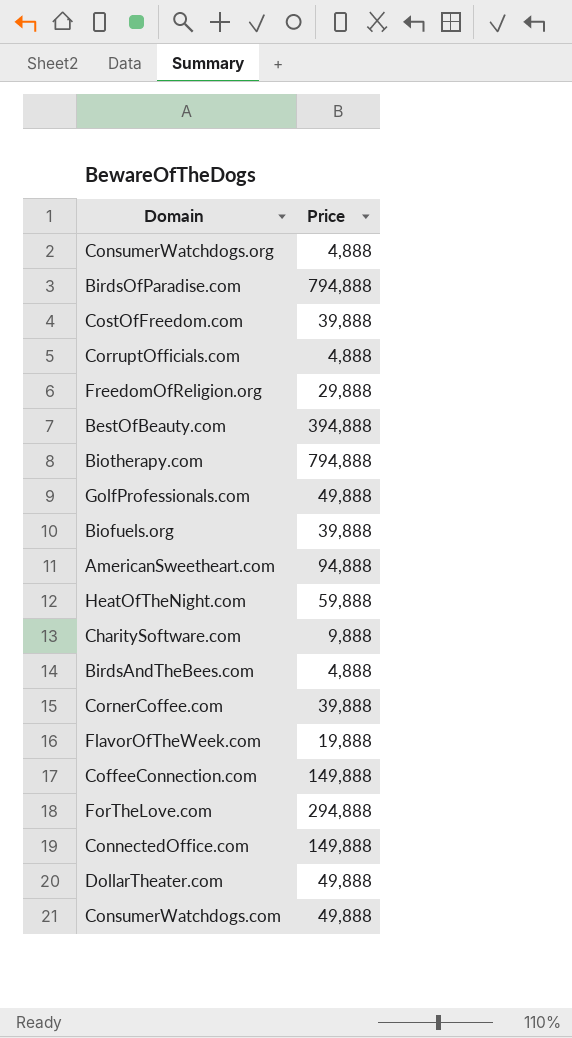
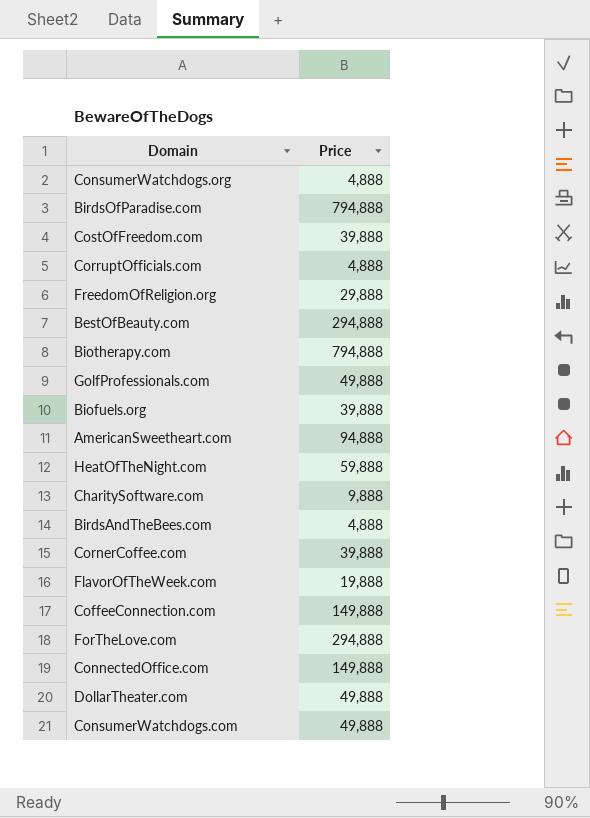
BestOfBeauty.com | Price: 394,888 -> 294,888

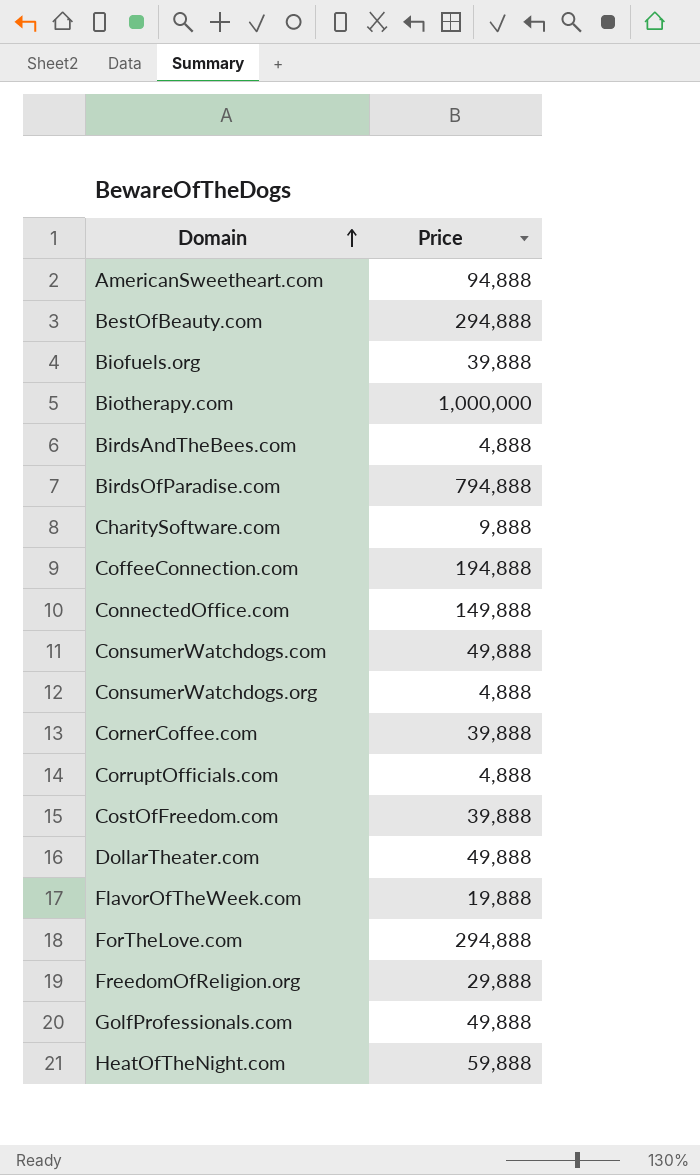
row order: none -> Domain ascending
Biotherapy.com | Price: 794,888 -> 1,000,000
CoffeeConnection.com | Price: 149,888 -> 194,888

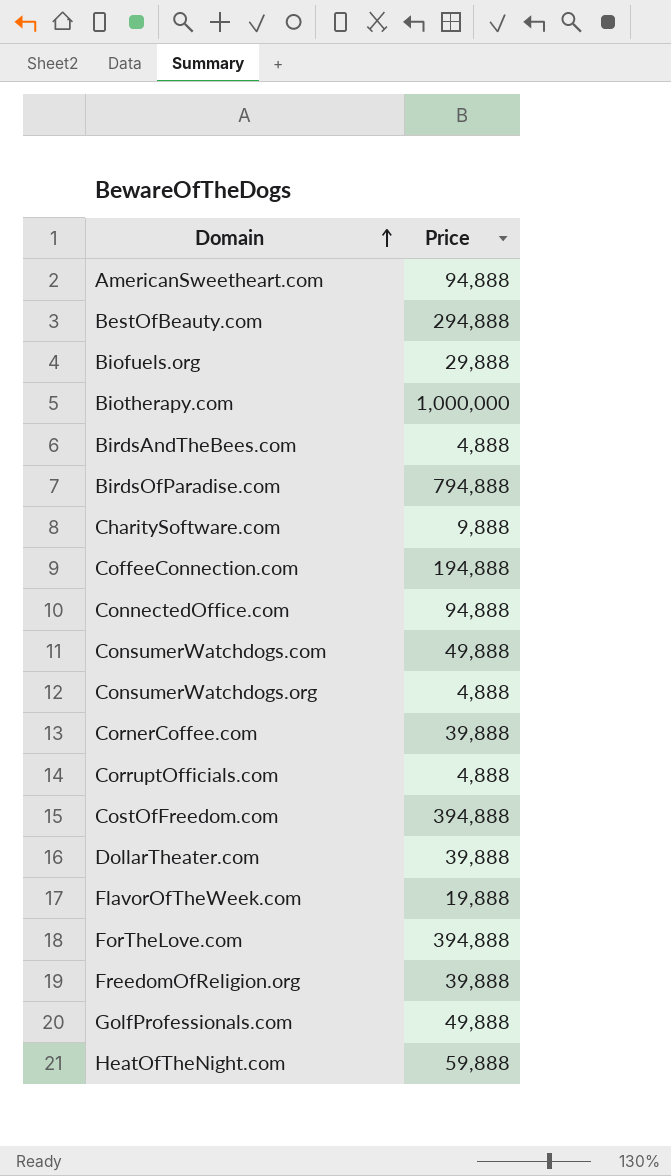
Biofuels.org | Price: 39,888 -> 29,888
ConnectedOffice.com | Price: 149,888 -> 94,888
CostOfFreedom.com | Price: 39,888 -> 394,888
DollarTheater.com | Price: 49,888 -> 39,888
ForTheLove.com | Price: 294,888 -> 394,888
FreedomOfReligion.org | Price: 29,888 -> 39,888

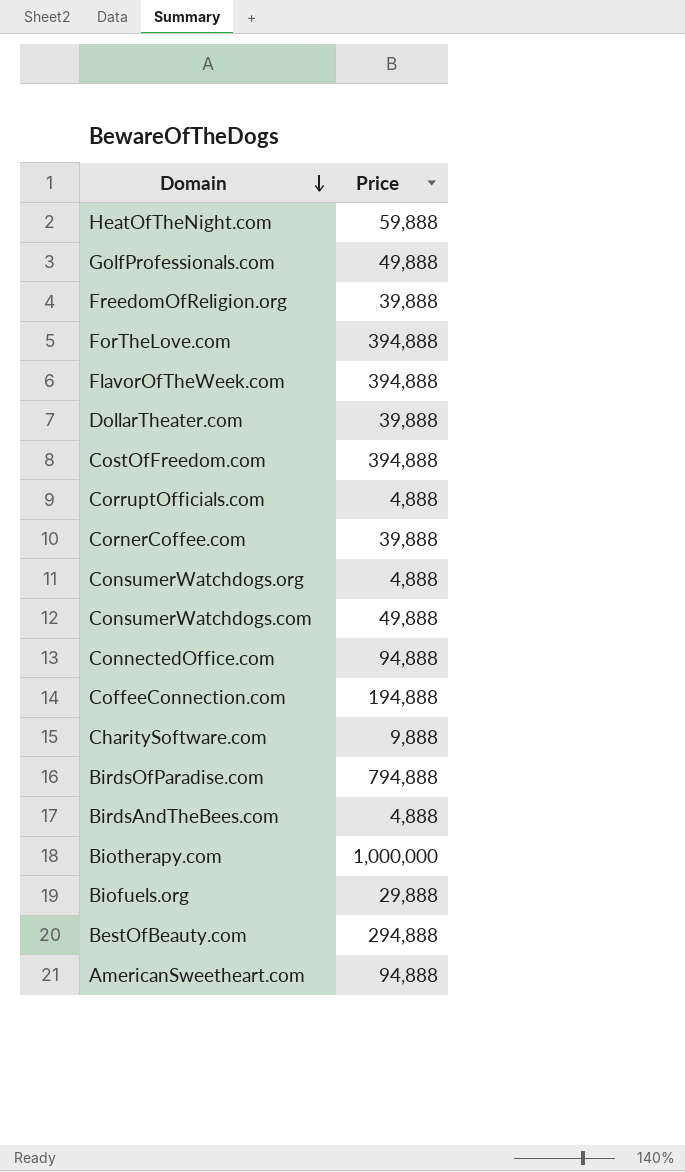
row order: Domain ascending -> Domain descending
FlavorOfTheWeek.com | Price: 19,888 -> 394,888

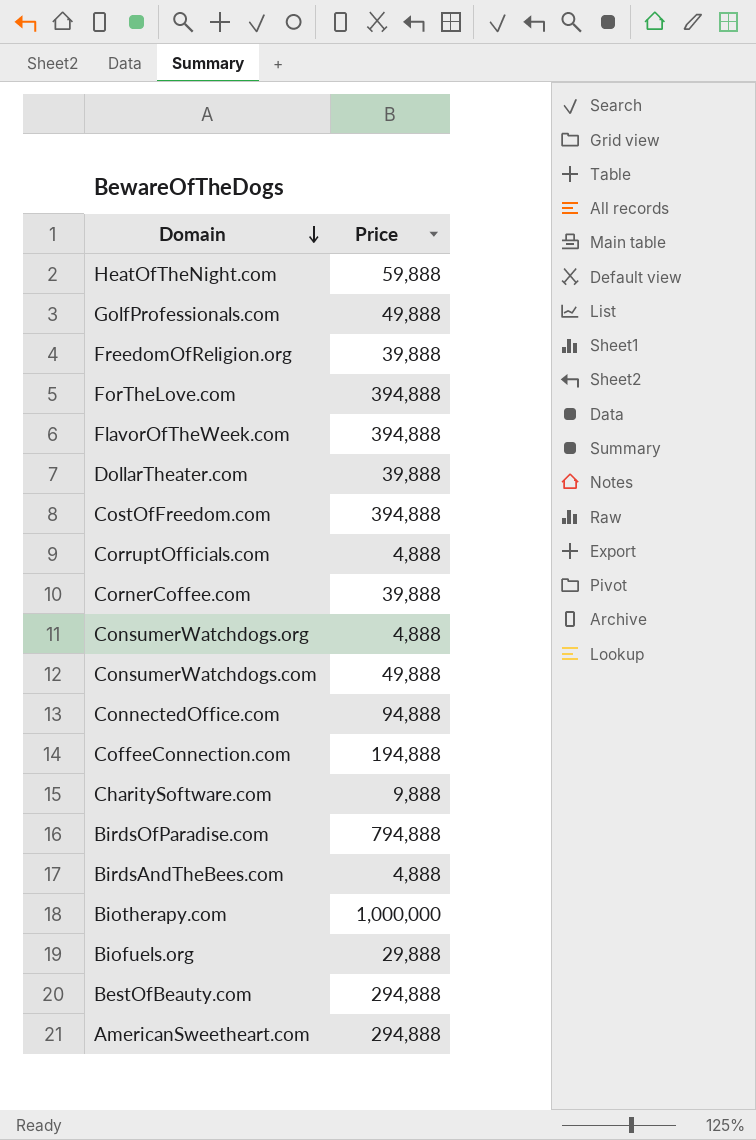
AmericanSweetheart.com | Price: 94,888 -> 294,888

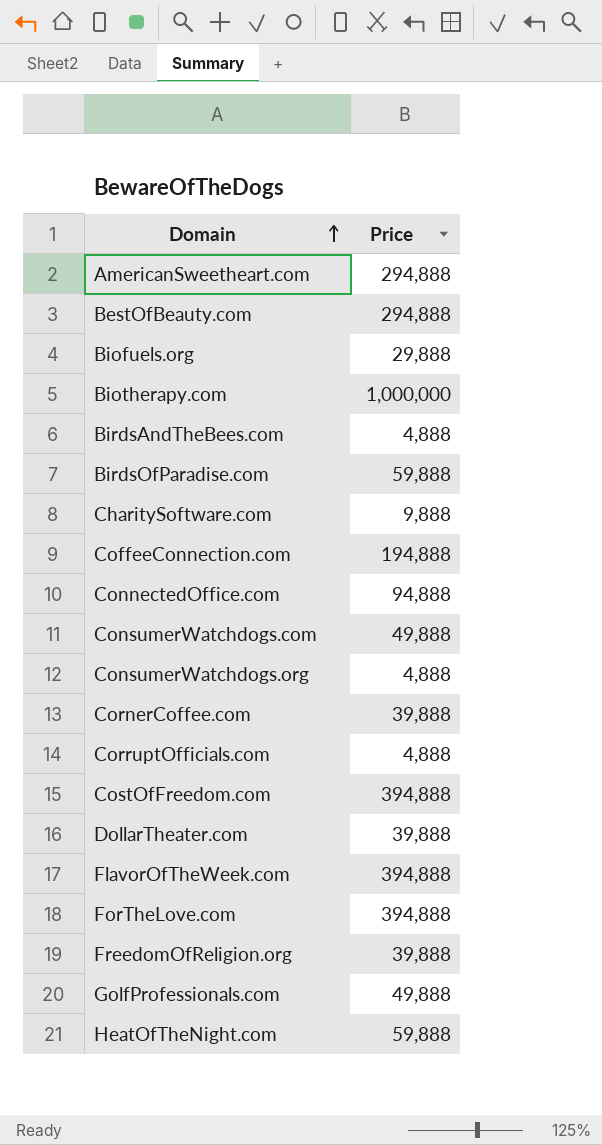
row order: Domain descending -> Domain ascending
BirdsOfParadise.com | Price: 794,888 -> 59,888

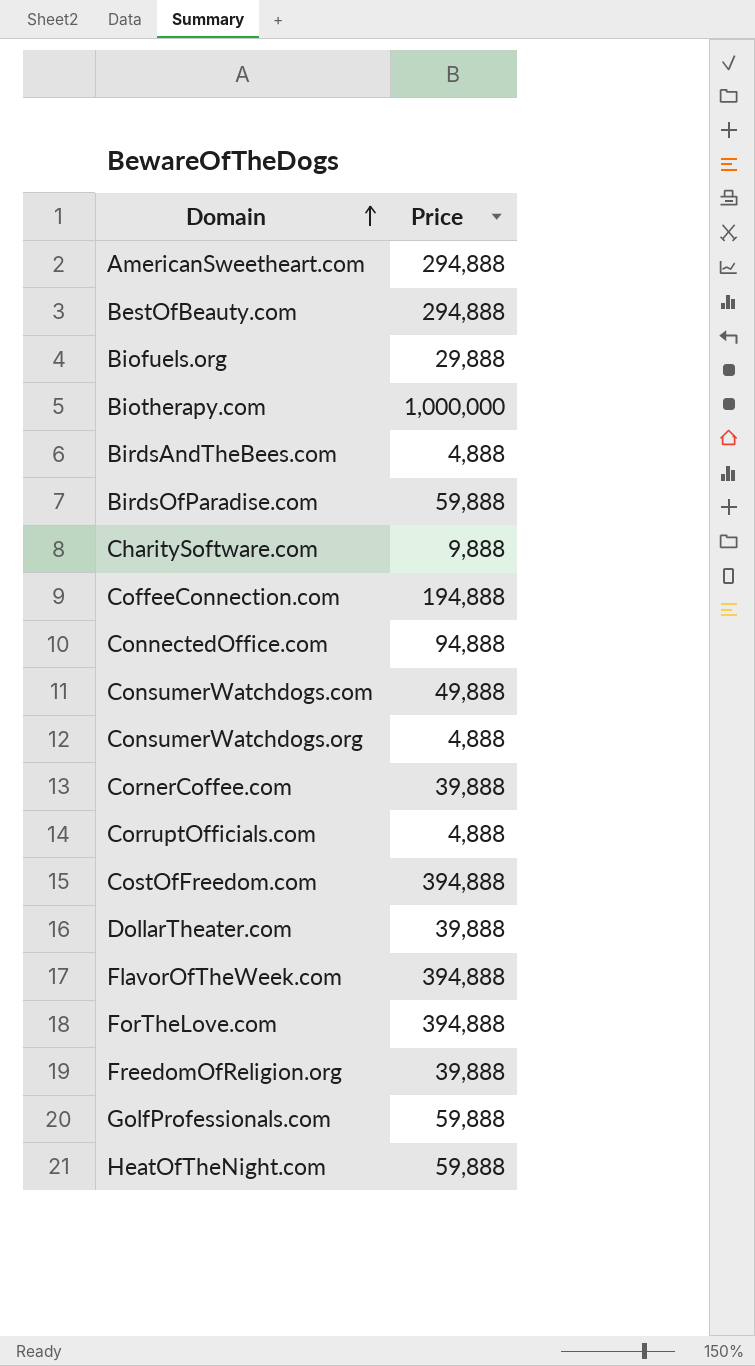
GolfProfessionals.com | Price: 49,888 -> 59,888

